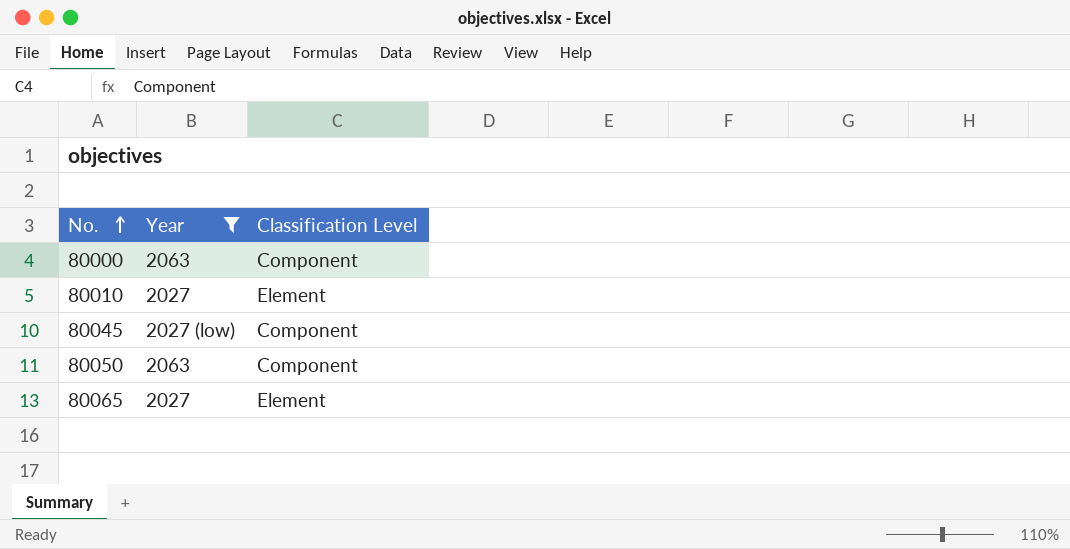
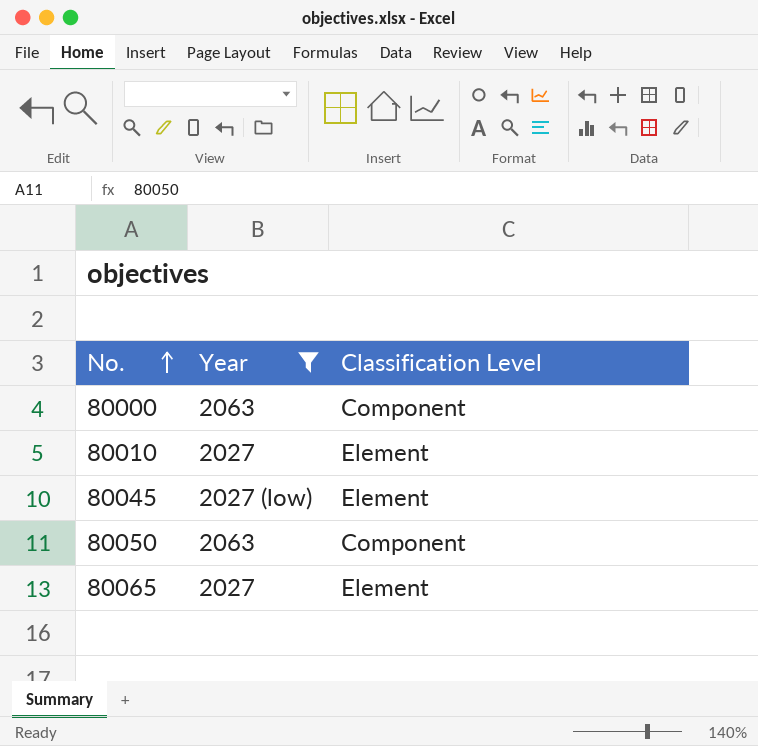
80045 | Classification Level: Component -> Element

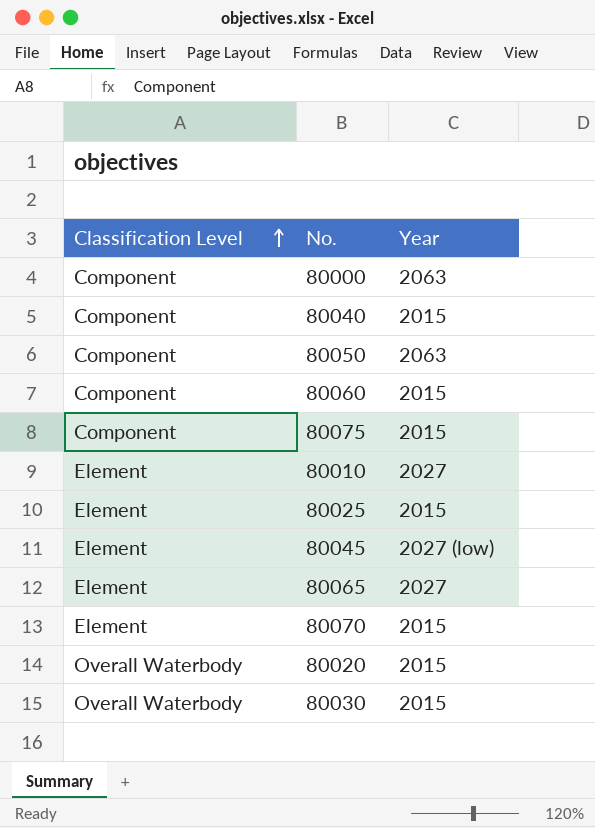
filter: Year != 2015 -> none
row order: No. ascending -> Classification Level ascending
column Classification Level | position: 3 -> 1

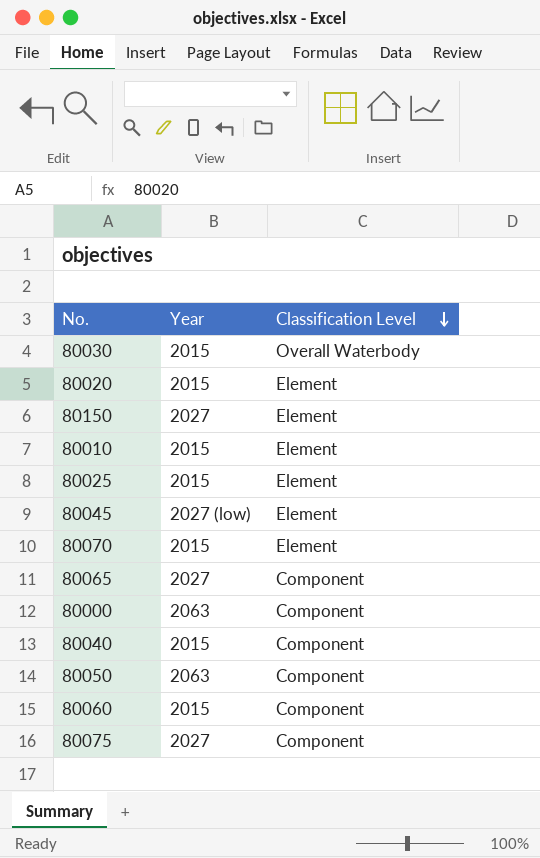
row order: Classification Level ascending -> Classification Level descending
column Classification Level | position: 1 -> 3
80020 | Classification Level: Overall Waterbody -> Element
row 80150: none -> 2027 | Element
80010 | Year: 2027 -> 2015
80065 | Classification Level: Element -> Component
80075 | Year: 2015 -> 2027

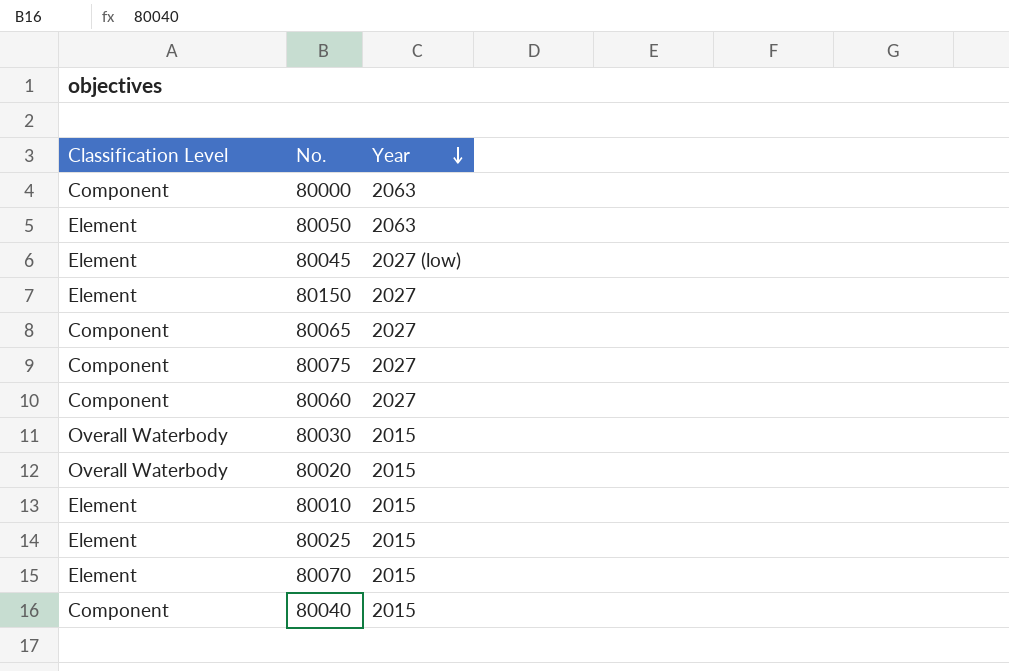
row order: Classification Level descending -> Year descending
column Classification Level | position: 3 -> 1
80050 | Classification Level: Component -> Element
80060 | Year: 2015 -> 2027
80020 | Classification Level: Element -> Overall Waterbody

